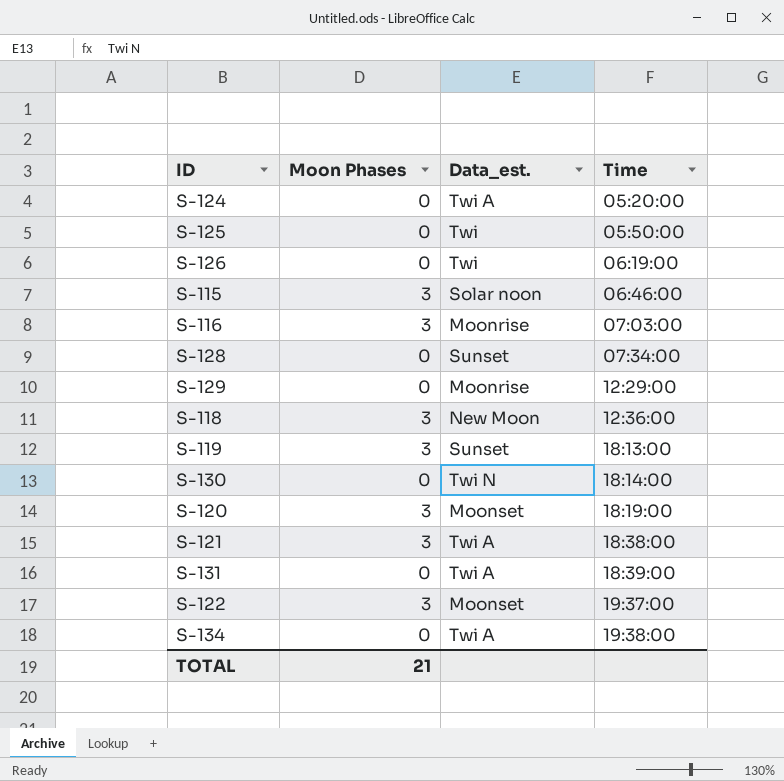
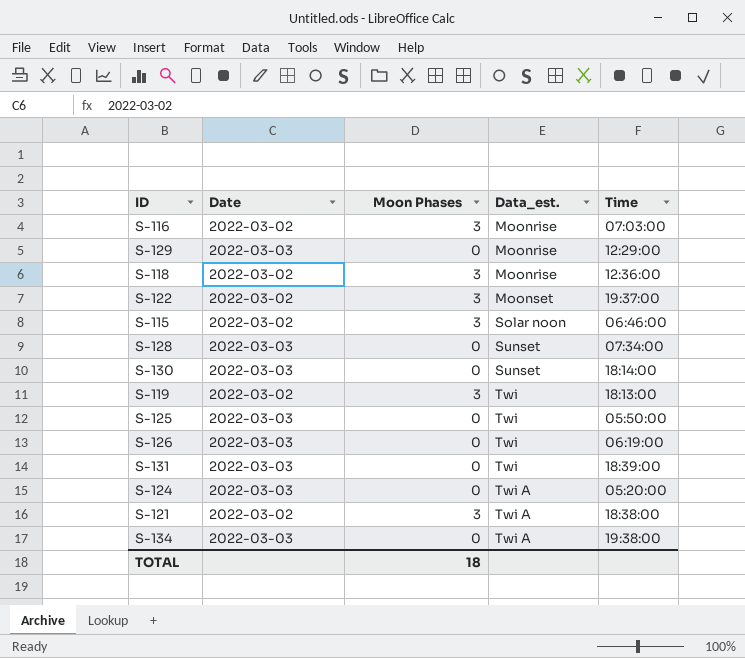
row order: Time ascending -> Data_est. ascending
column Date | position: none -> 2
row S-120: 3 | Moonset | 18:19:00 -> none
S-118 | Data_est.: New Moon -> Moonrise
S-130 | Data_est.: Twi N -> Sunset
S-119 | Data_est.: Sunset -> Twi
S-131 | Data_est.: Twi A -> Twi
TOTAL | Moon Phases: 21 -> 18

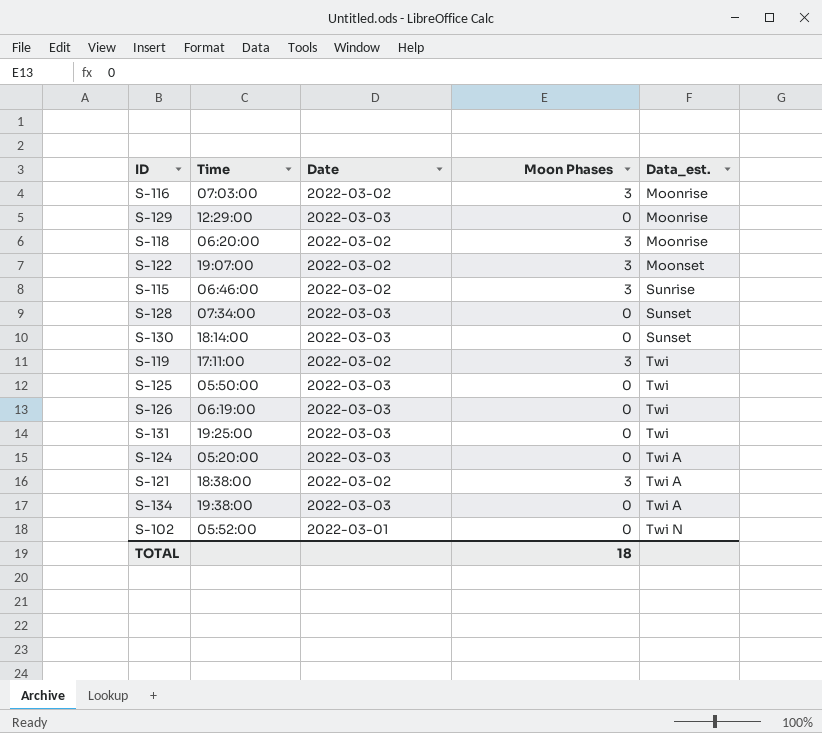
column Time | position: 5 -> 2
S-118 | Time: 12:36:00 -> 06:20:00
S-122 | Time: 19:37:00 -> 19:07:00
S-115 | Data_est.: Solar noon -> Sunrise
S-119 | Time: 18:13:00 -> 17:11:00
S-131 | Time: 18:39:00 -> 19:25:00
row S-102: none -> 05:52:00 | 2022-03-01 | 0 | Twi N

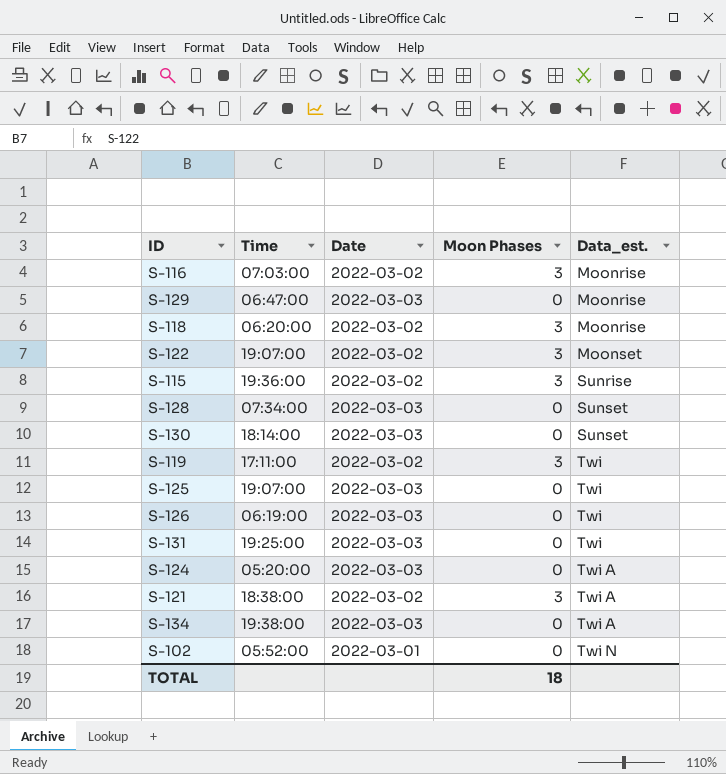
S-129 | Time: 12:29:00 -> 06:47:00
S-115 | Time: 06:46:00 -> 19:36:00
S-125 | Time: 05:50:00 -> 19:07:00

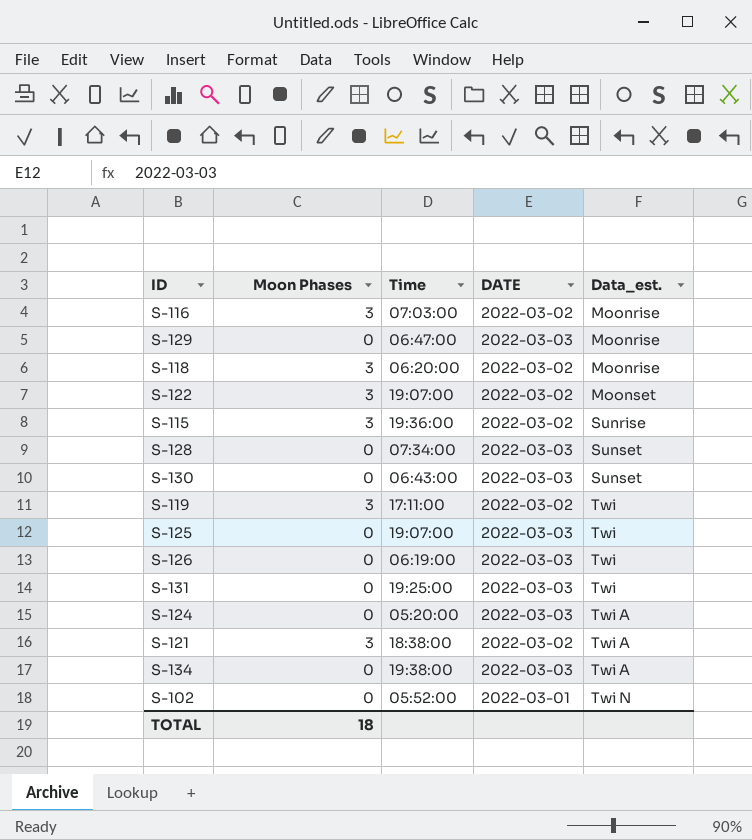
column Moon Phases | position: 4 -> 2
column name: Date -> DATE
S-130 | Time: 18:14:00 -> 06:43:00

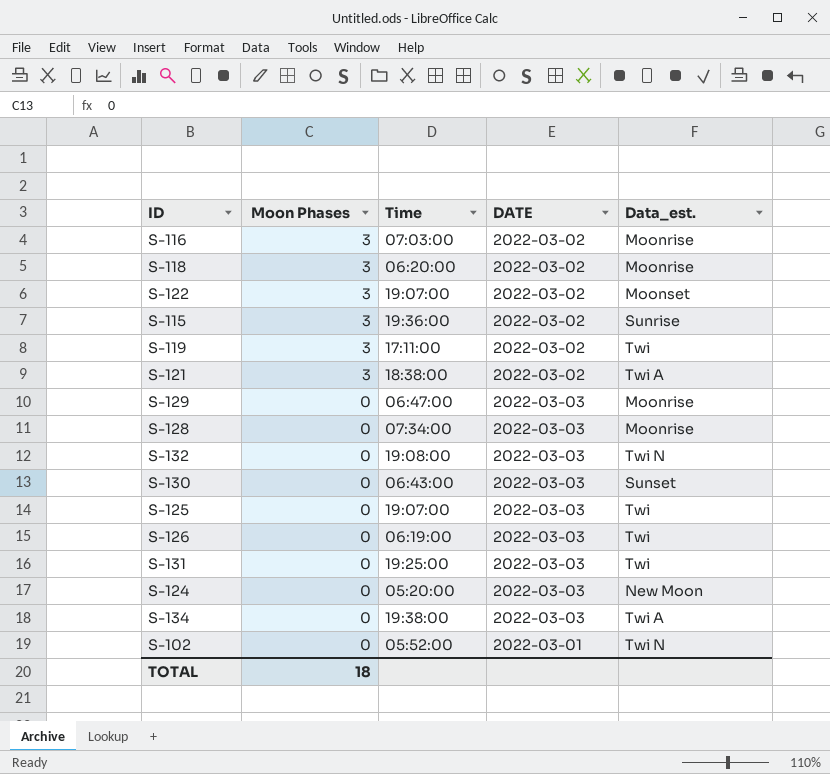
row order: Data_est. ascending -> Moon Phases descending
S-128 | Data_est.: Sunset -> Moonrise
row S-132: none -> 0 | 19:08:00 | 2022-03-03 | Twi N
S-124 | Data_est.: Twi A -> New Moon

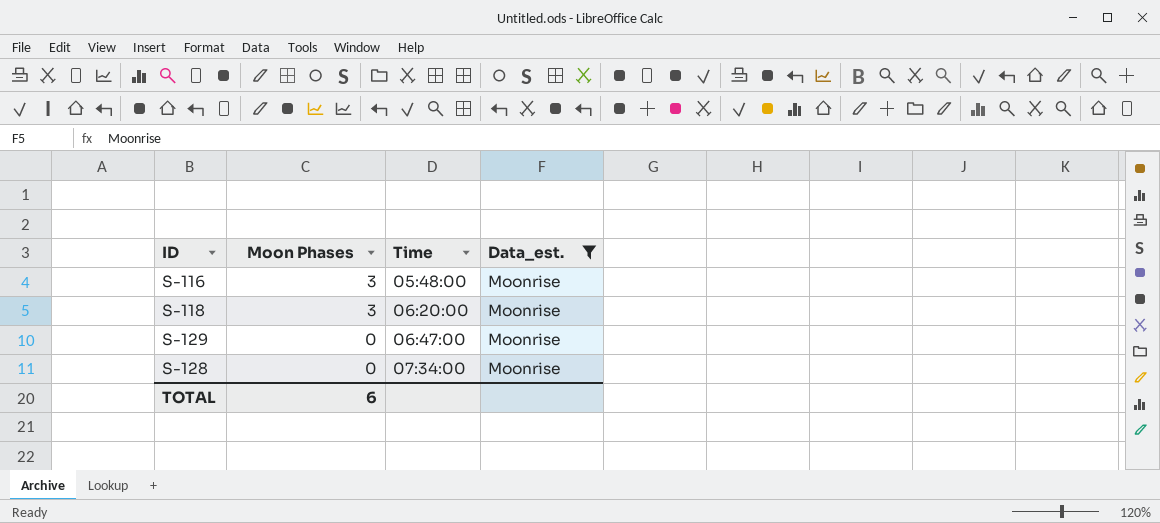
filter: none -> Data_est. = Moonrise
column DATE | position: 4 -> none
S-116 | Time: 07:03:00 -> 05:48:00
TOTAL | Moon Phases: 18 -> 6

